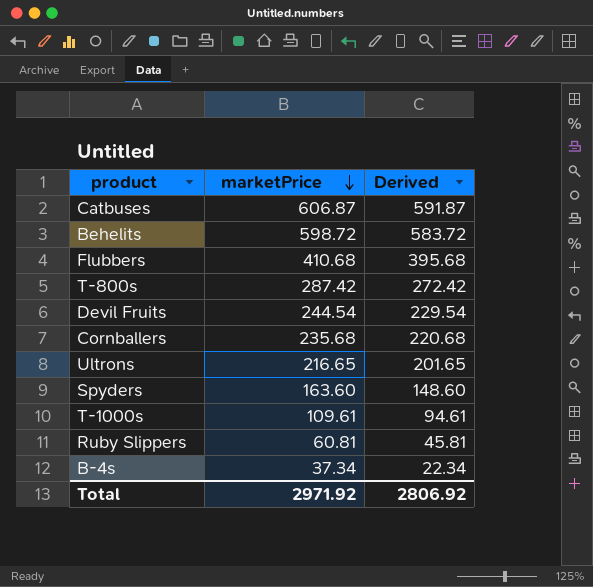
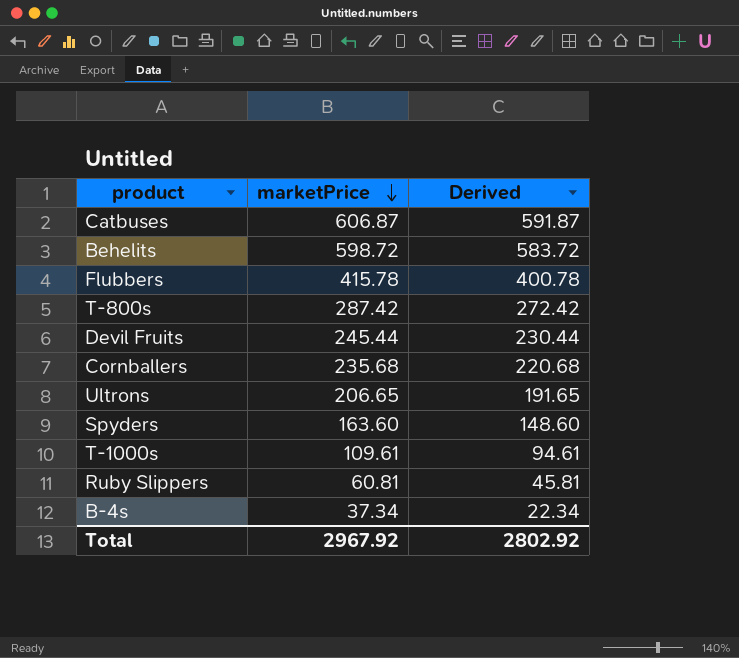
Flubbers | marketPrice: 410.68 -> 415.78
Flubbers | Derived: 395.68 -> 400.78
Devil Fruits | marketPrice: 244.54 -> 245.44
Devil Fruits | Derived: 229.54 -> 230.44
Ultrons | marketPrice: 216.65 -> 206.65
Ultrons | Derived: 201.65 -> 191.65
Total | marketPrice: 2971.92 -> 2967.92
Total | Derived: 2806.92 -> 2802.92

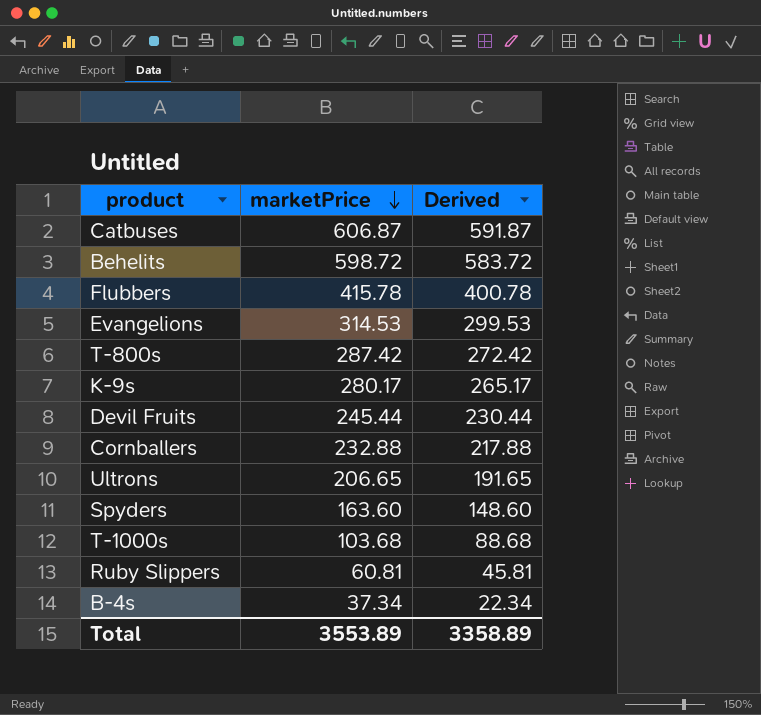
row Evangelions: none -> 314.53 | 299.53
row K-9s: none -> 280.17 | 265.17
Cornballers | marketPrice: 235.68 -> 232.88
Cornballers | Derived: 220.68 -> 217.88
T-1000s | marketPrice: 109.61 -> 103.68
T-1000s | Derived: 94.61 -> 88.68
Total | marketPrice: 2967.92 -> 3553.89
Total | Derived: 2802.92 -> 3358.89

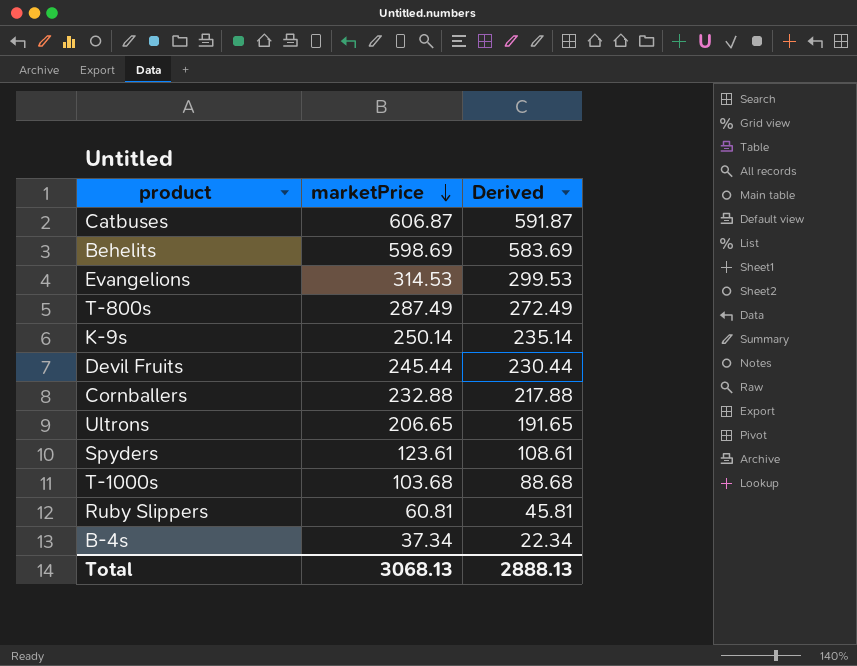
row Flubbers: 415.78 | 400.78 -> none
Behelits | marketPrice: 598.72 -> 598.69
Behelits | Derived: 583.72 -> 583.69
T-800s | marketPrice: 287.42 -> 287.49
T-800s | Derived: 272.42 -> 272.49
K-9s | marketPrice: 280.17 -> 250.14
K-9s | Derived: 265.17 -> 235.14
Spyders | marketPrice: 163.60 -> 123.61
Spyders | Derived: 148.60 -> 108.61
Total | marketPrice: 3553.89 -> 3068.13
Total | Derived: 3358.89 -> 2888.13

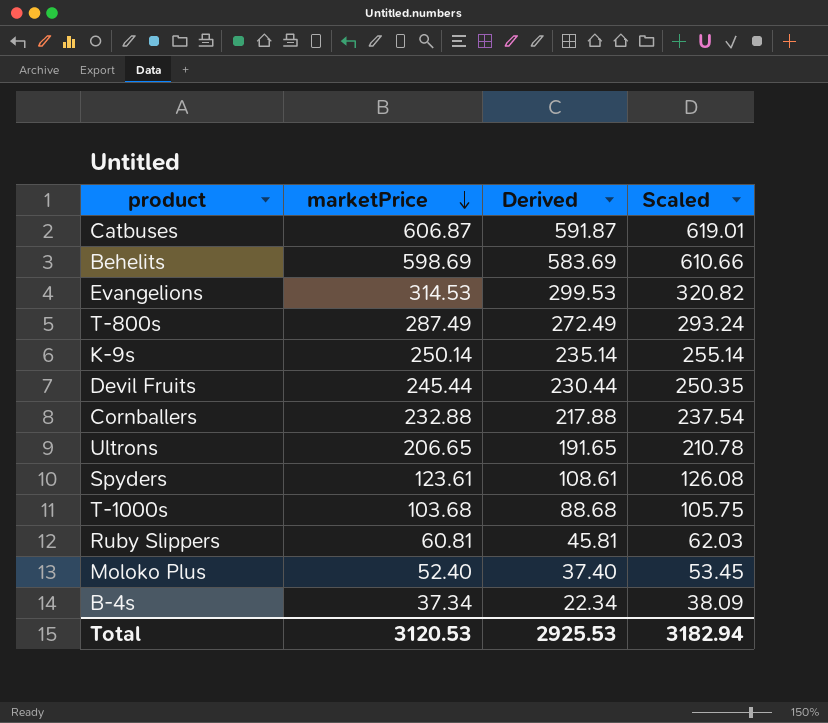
column Scaled | formula: none -> [marketPrice] * 1.02
row Moloko Plus: none -> 52.40 | 37.40 | 53.45
Total | marketPrice: 3068.13 -> 3120.53
Total | Derived: 2888.13 -> 2925.53

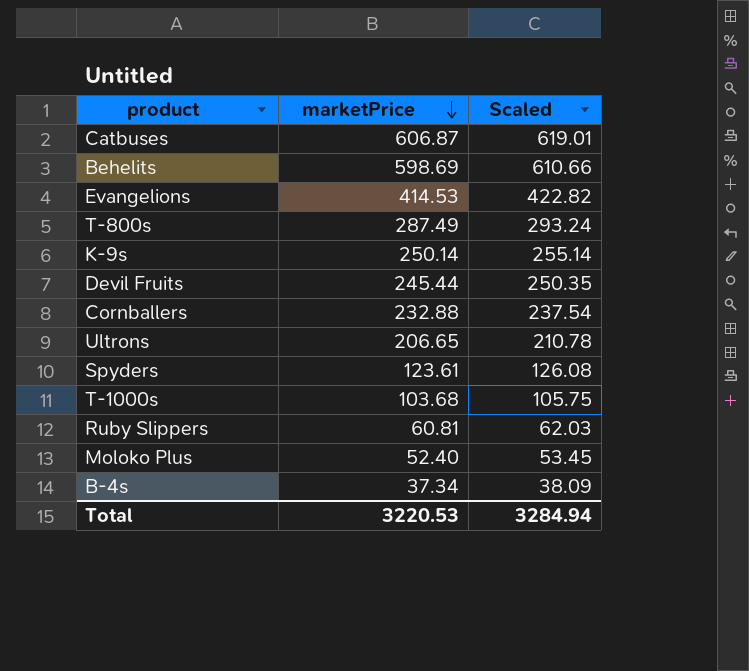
column Derived | formula: [marketPrice] - 15 -> none
Evangelions | marketPrice: 314.53 -> 414.53
Evangelions | Scaled: 320.82 -> 422.82
Total | marketPrice: 3120.53 -> 3220.53
Total | Scaled: 3182.94 -> 3284.94

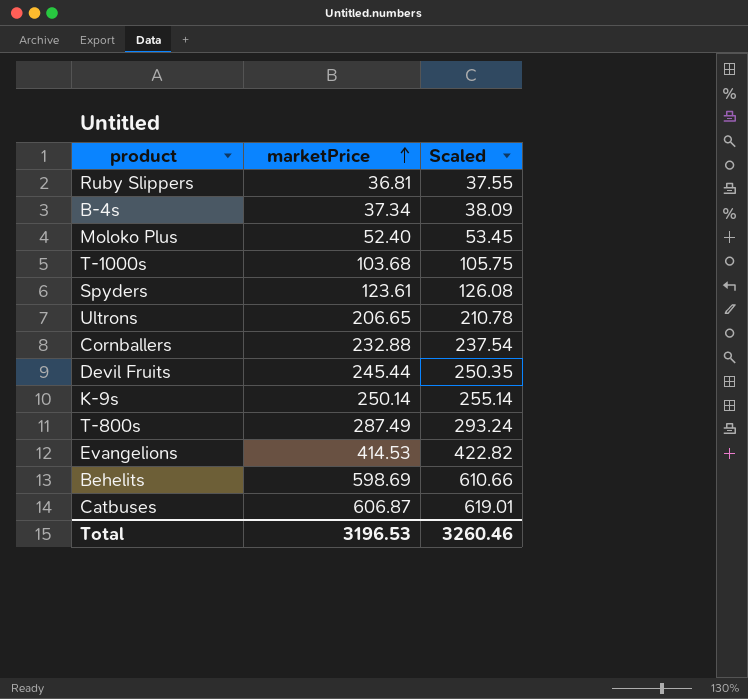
row order: marketPrice descending -> marketPrice ascending
Ruby Slippers | marketPrice: 60.81 -> 36.81
Ruby Slippers | Scaled: 62.03 -> 37.55
Total | marketPrice: 3220.53 -> 3196.53
Total | Scaled: 3284.94 -> 3260.46

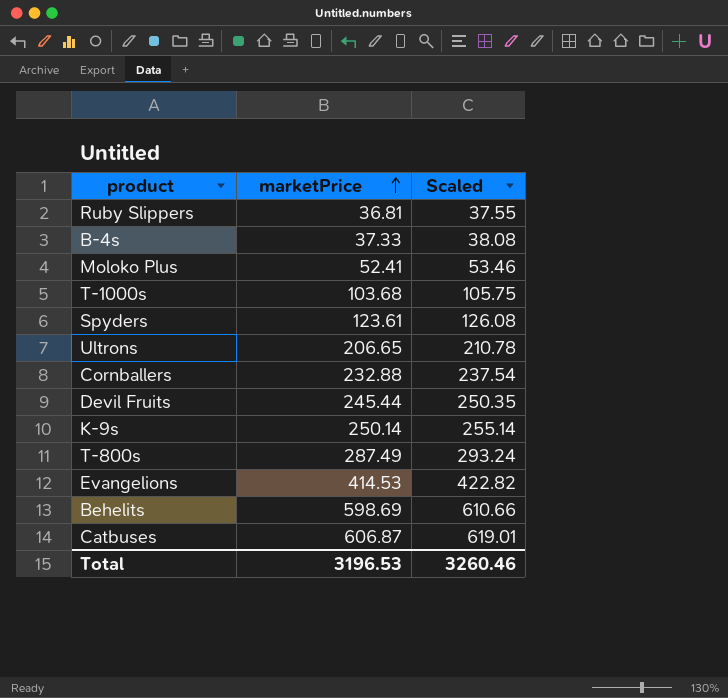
B-4s | marketPrice: 37.34 -> 37.33
B-4s | Scaled: 38.09 -> 38.08
Moloko Plus | marketPrice: 52.40 -> 52.41
Moloko Plus | Scaled: 53.45 -> 53.46

